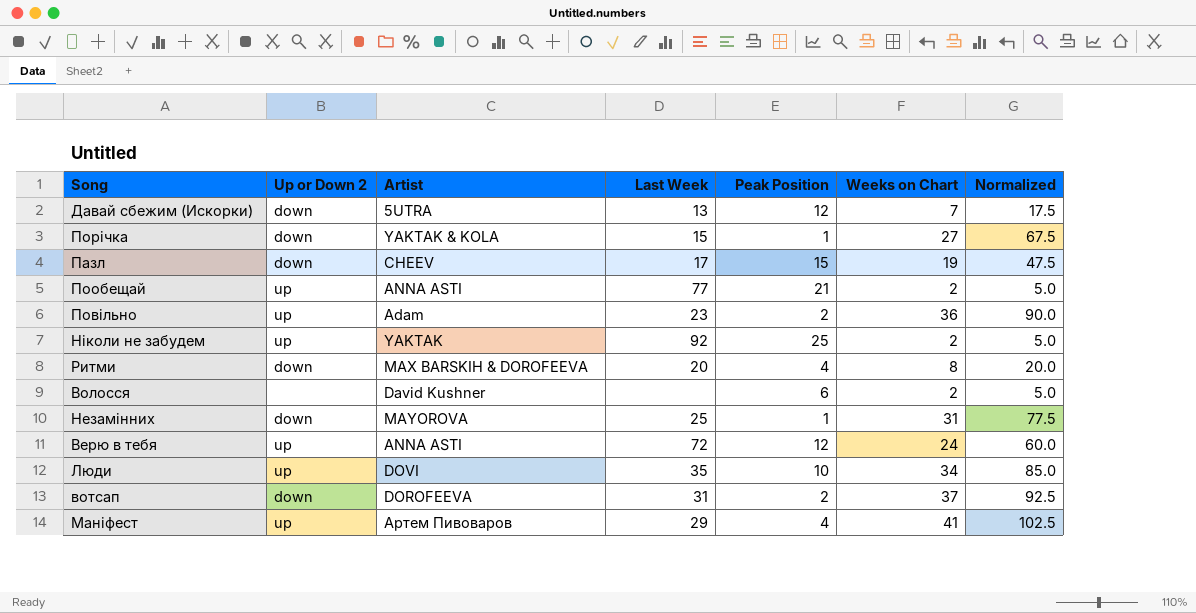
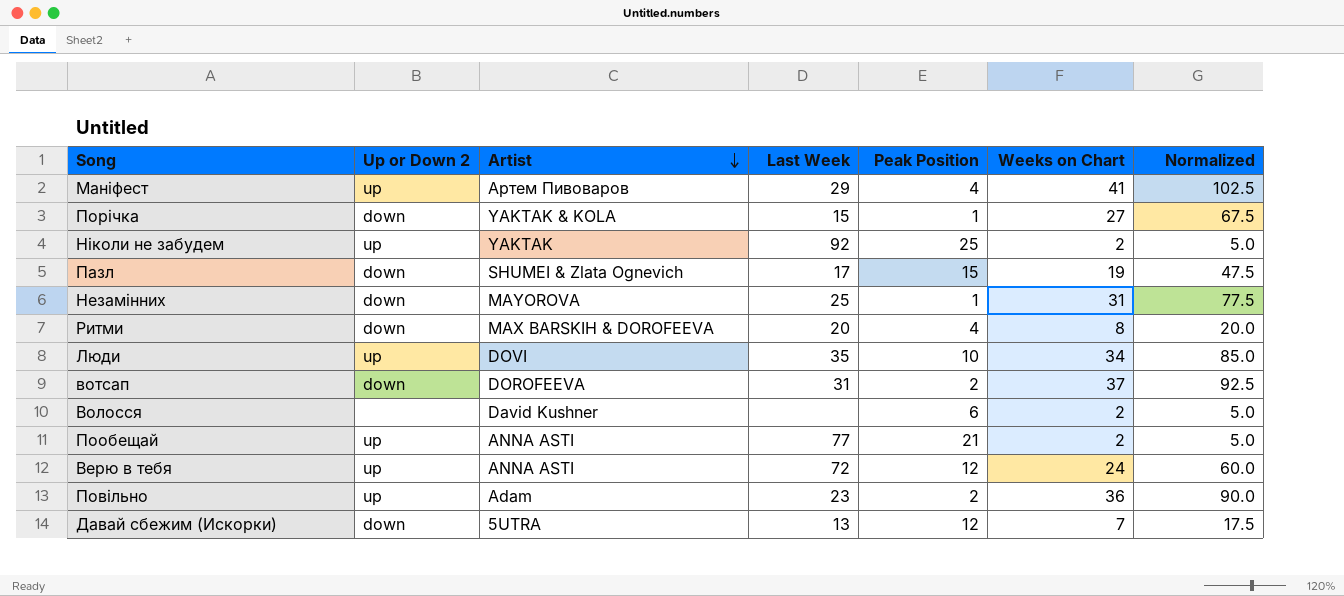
row order: none -> Artist descending
Пазл | Artist: CHEEV -> SHUMEI & Zlata Ognevich

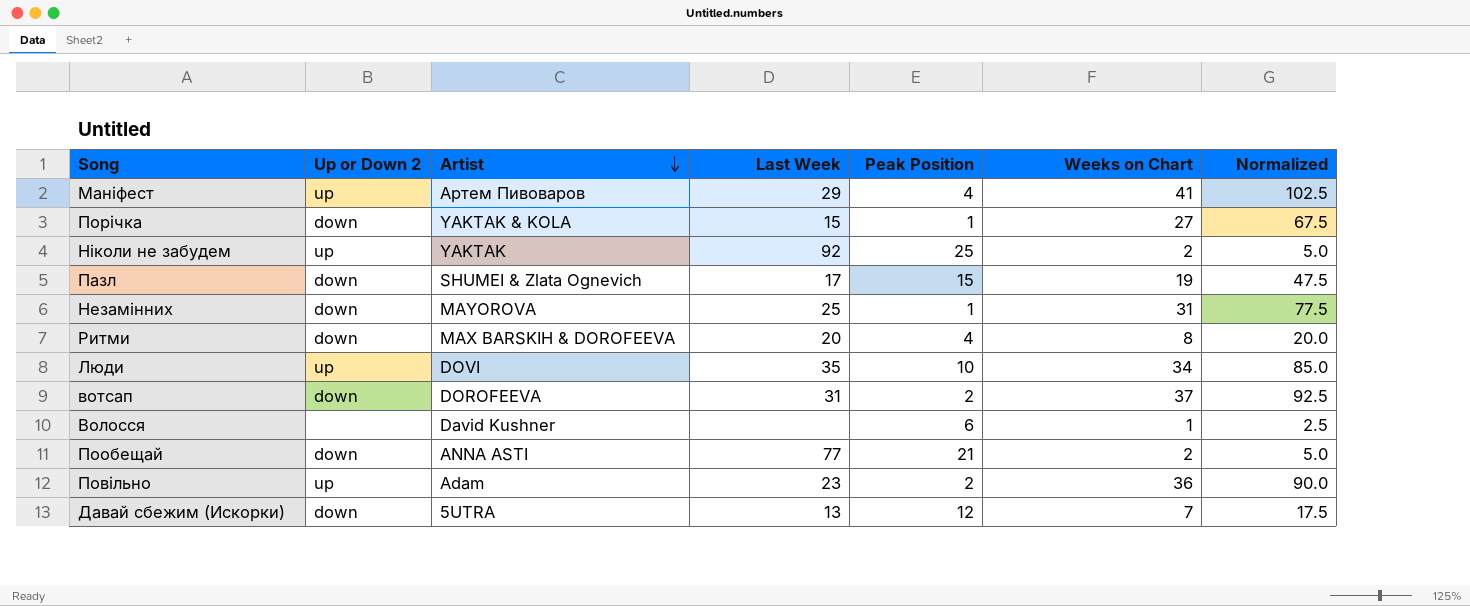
row Верю в тебя: up | ANNA ASTI | 72 | 12 | 24 | 60.0 -> none
Волосся | Weeks on Chart: 2 -> 1
Волосся | Normalized: 5.0 -> 2.5
Пообещай | Up or Down 2: up -> down

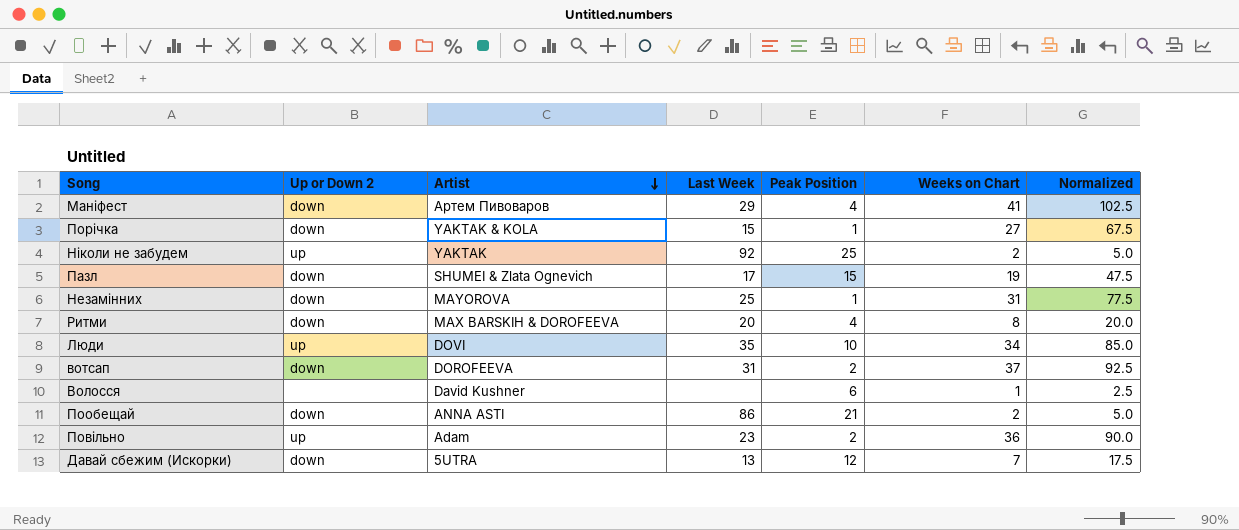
Маніфест | Up or Down 2: up -> down
Пообещай | Last Week: 77 -> 86

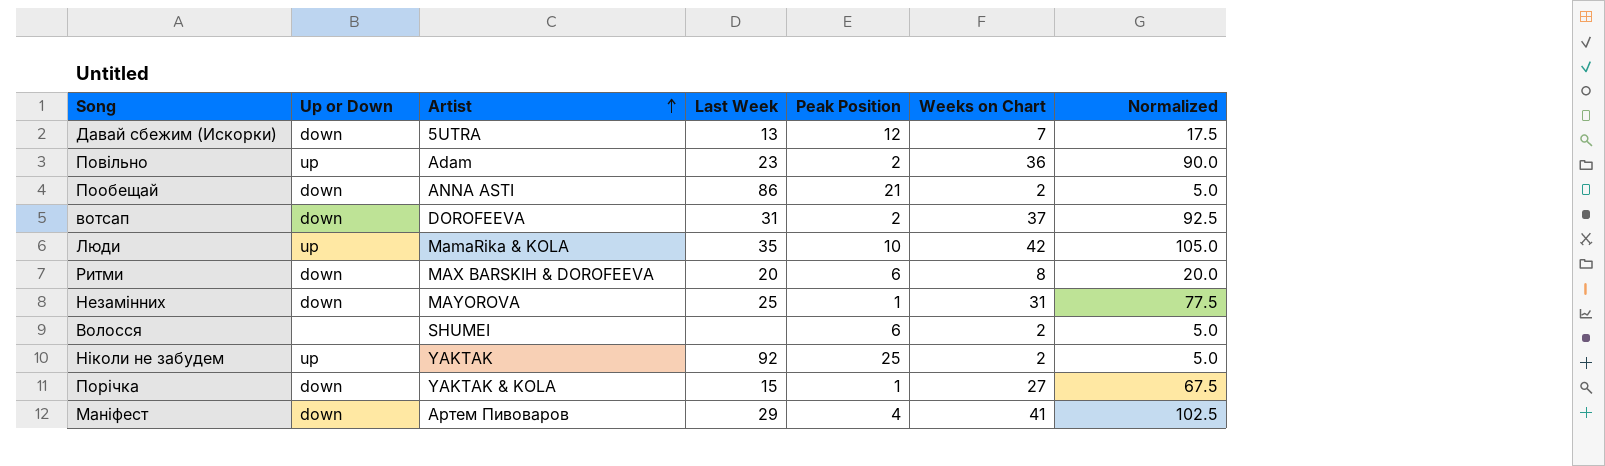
row order: Artist descending -> Artist ascending
column name: Up or Down 2 -> Up or Down
row Пазл: down | SHUMEI & Zlata Ognevich | 17 | 15 | 19 | 47.5 -> none
Люди | Artist: DOVI -> MamaRika & KOLA
Люди | Weeks on Chart: 34 -> 42
Люди | Normalized: 85.0 -> 105.0
Ритми | Peak Position: 4 -> 6
Волосся | Artist: David Kushner -> SHUMEI
Волосся | Weeks on Chart: 1 -> 2
Волосся | Normalized: 2.5 -> 5.0

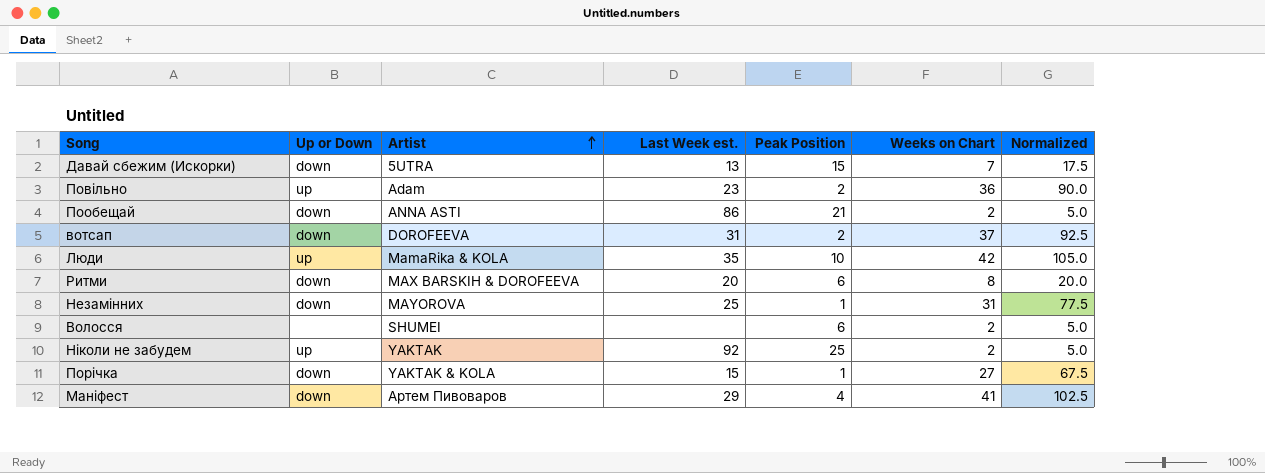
column name: Last Week -> Last Week est.
Давай сбежим (Искорки) | Peak Position: 12 -> 15

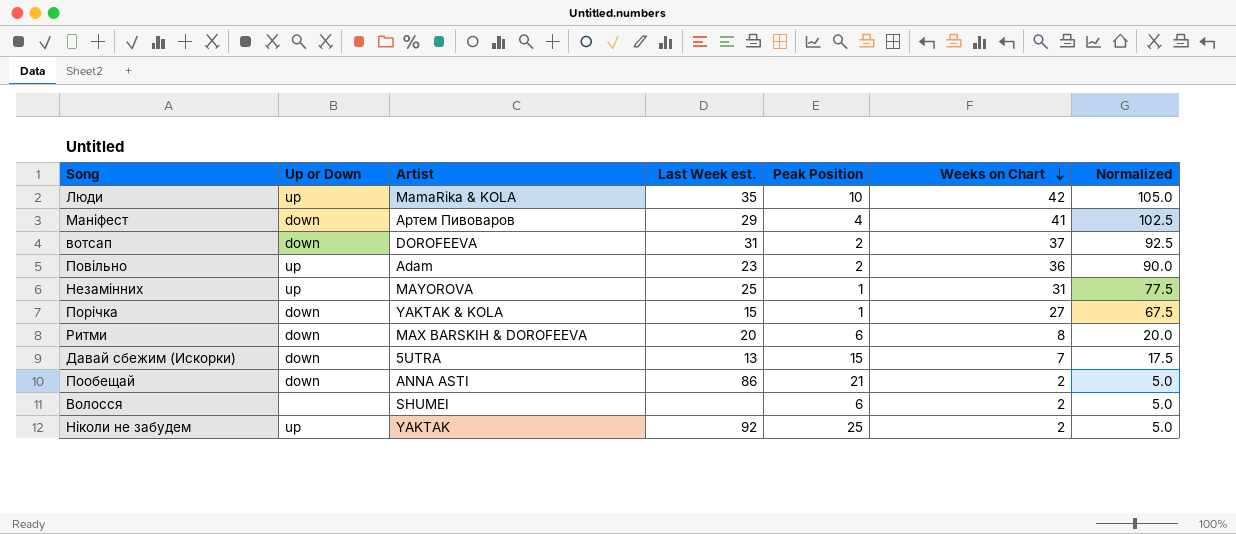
row order: Artist ascending -> Weeks on Chart descending
Незамінних | Up or Down: down -> up

